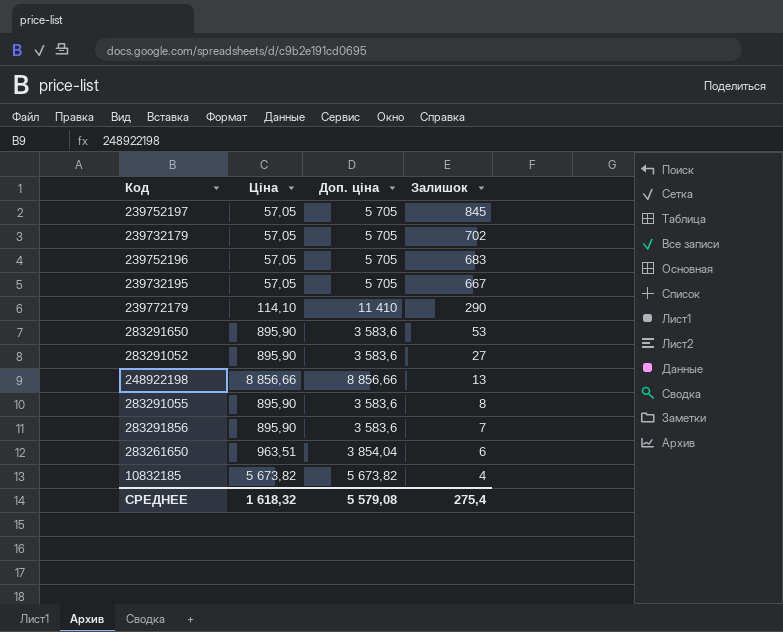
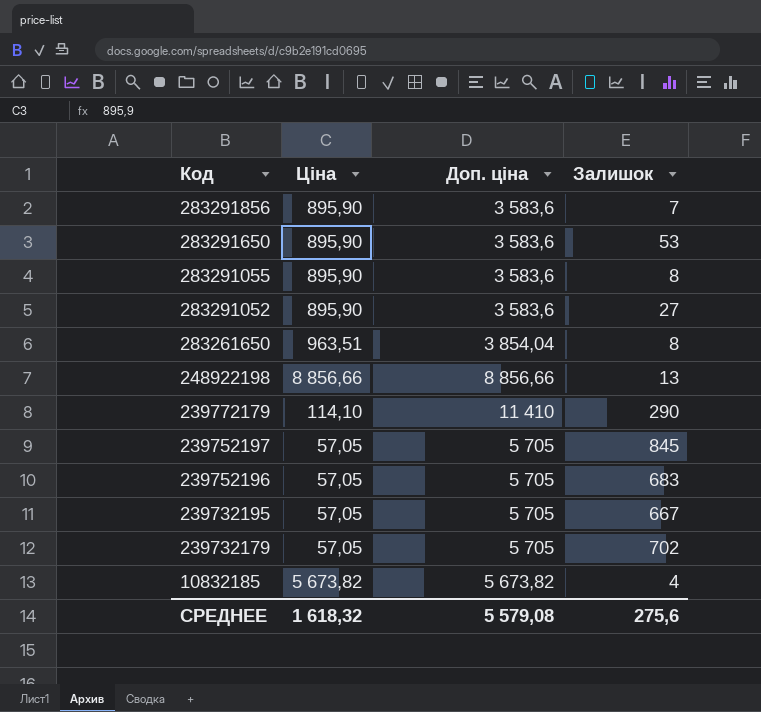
row order: Залишок descending -> Код descending
283261650 | Залишок: 6 -> 8
СРЕДНЕЕ | Залишок: 275,4 -> 275,6

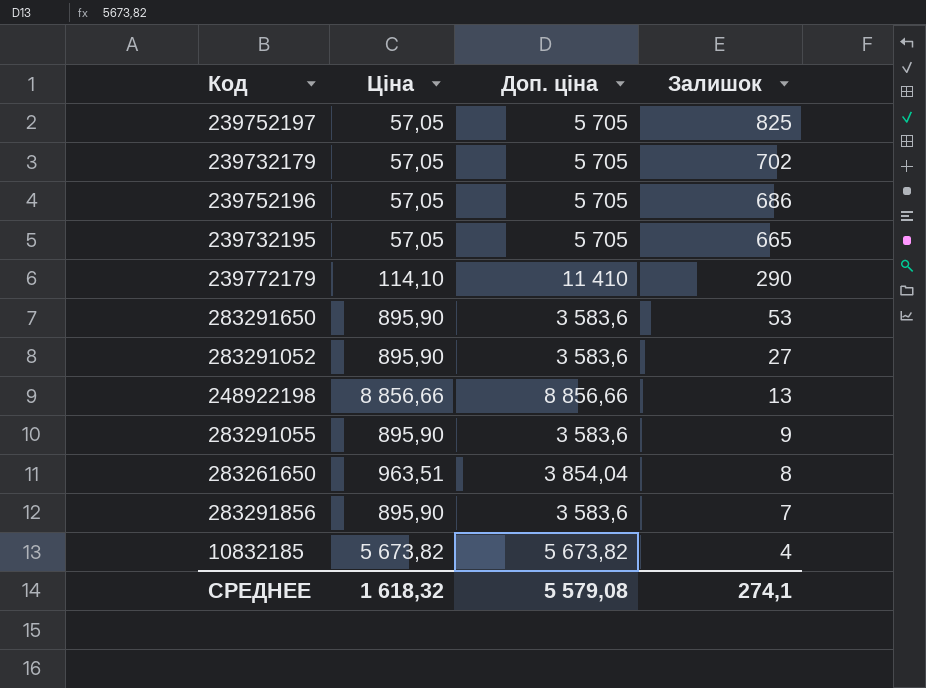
row order: Код descending -> Залишок descending
239752197 | Залишок: 845 -> 825
239752196 | Залишок: 683 -> 686
239732195 | Залишок: 667 -> 665
283291055 | Залишок: 8 -> 9
СРЕДНЕЕ | Залишок: 275,6 -> 274,1

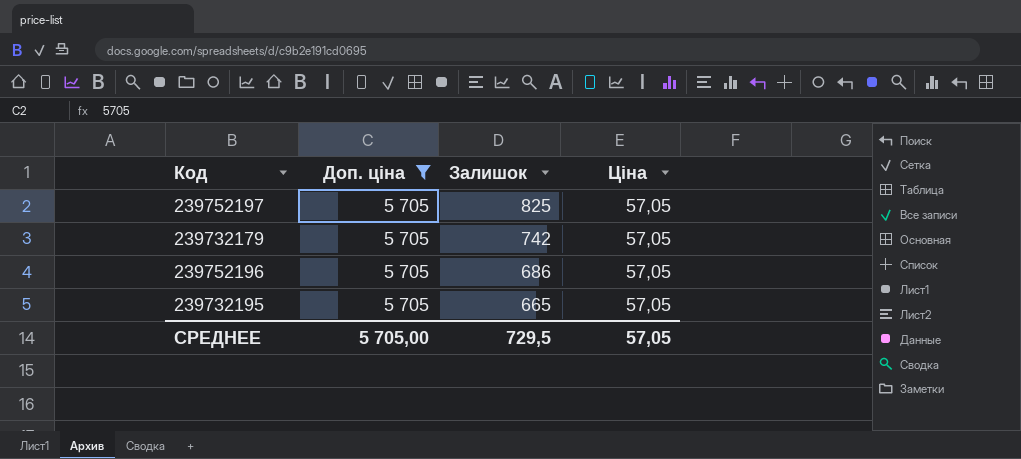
filter: none -> Доп. ціна = 5 705
column Ціна | position: 2 -> 4
239732179 | Залишок: 702 -> 742
СРЕДНЕЕ | Доп. ціна: 5 579,08 -> 5 705,00
СРЕДНЕЕ | Залишок: 274,1 -> 729,5
СРЕДНЕЕ | Ціна: 1 618,32 -> 57,05

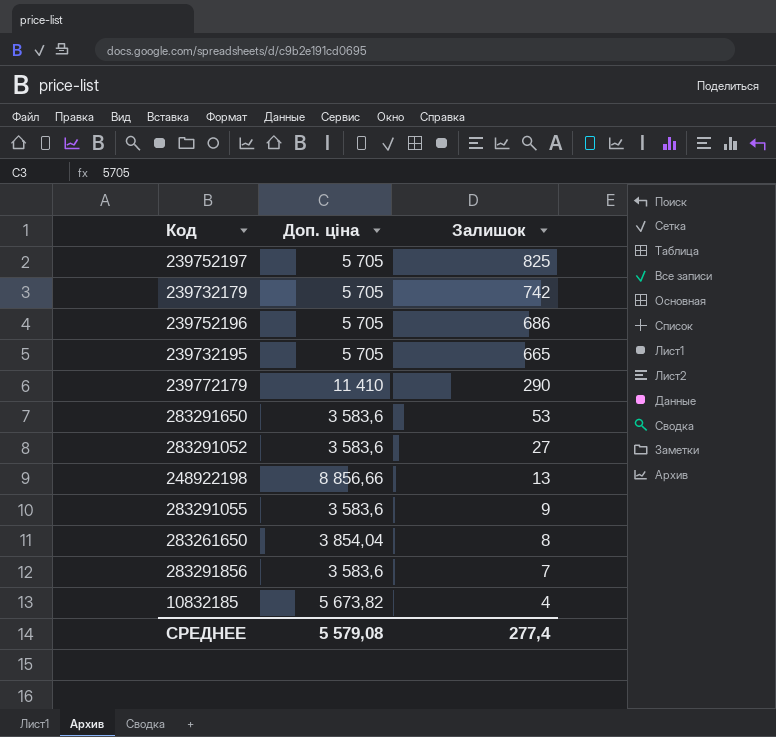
filter: Доп. ціна = 5 705 -> none
column Ціна | position: 4 -> none
СРЕДНЕЕ | Доп. ціна: 5 705,00 -> 5 579,08
СРЕДНЕЕ | Залишок: 729,5 -> 277,4

